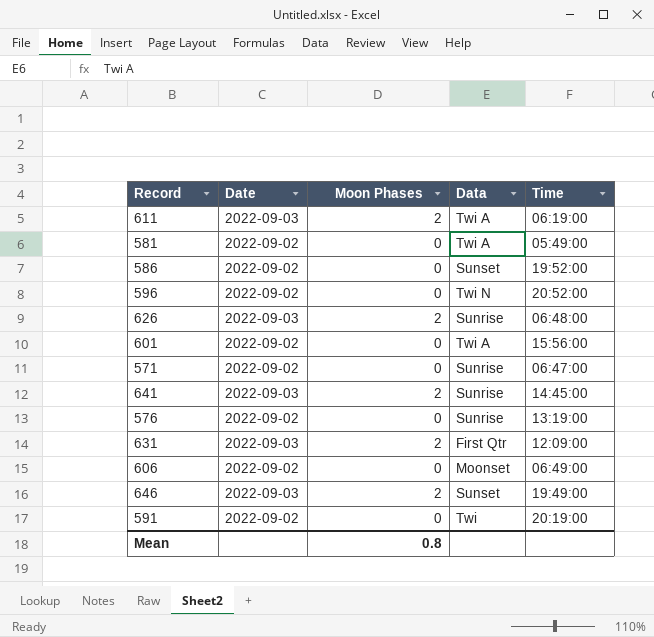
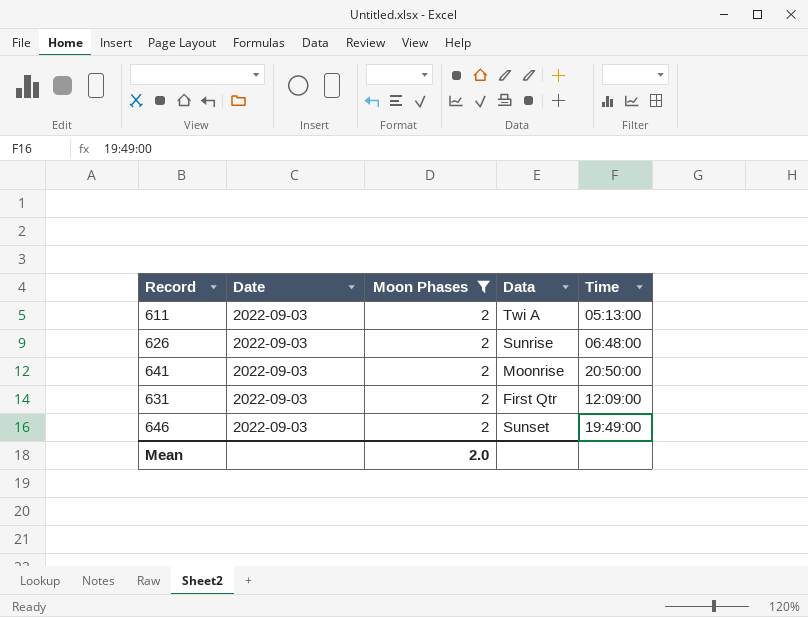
filter: none -> Moon Phases = 2
611 | Time: 06:19:00 -> 05:13:00
641 | Data: Sunrise -> Moonrise
641 | Time: 14:45:00 -> 20:50:00
Mean | Moon Phases: 0.8 -> 2.0

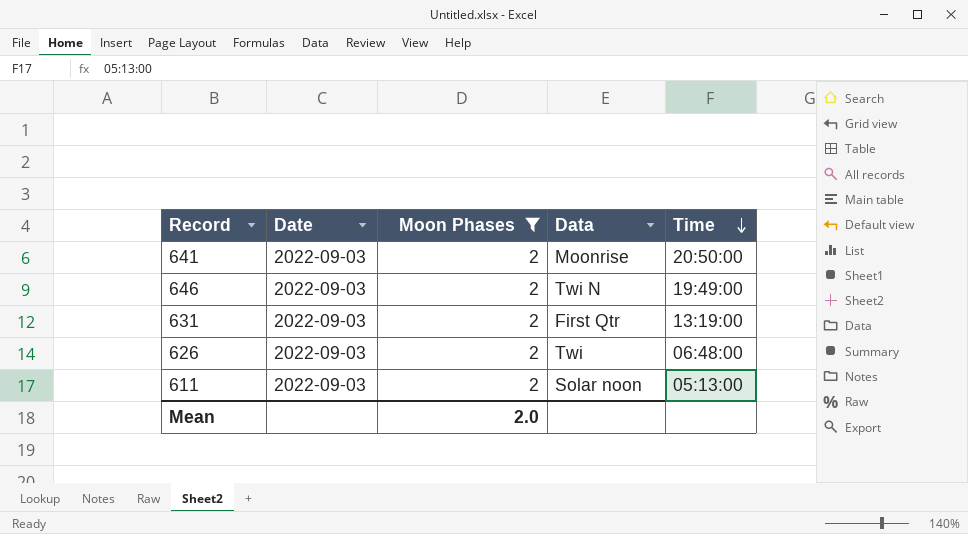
row order: none -> Time descending
646 | Data: Sunset -> Twi N
631 | Time: 12:09:00 -> 13:19:00
626 | Data: Sunrise -> Twi
611 | Data: Twi A -> Solar noon

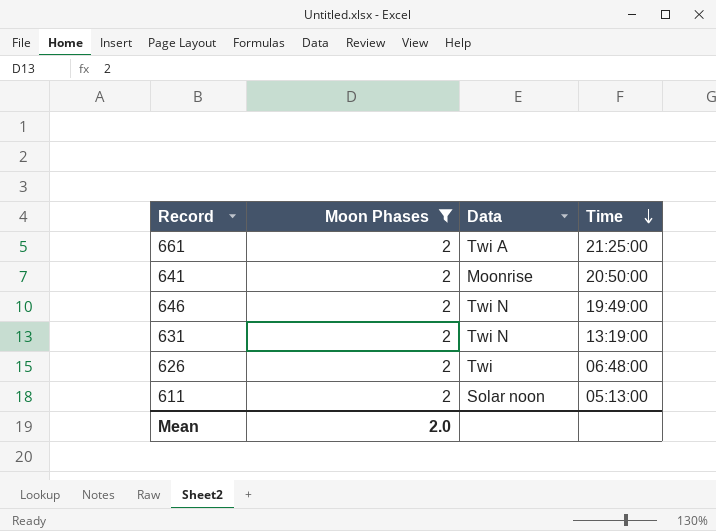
column Date | position: 2 -> none
row 661: none -> 2 | Twi A | 21:25:00
631 | Data: First Qtr -> Twi N

